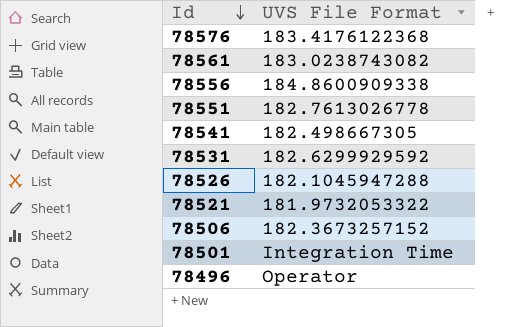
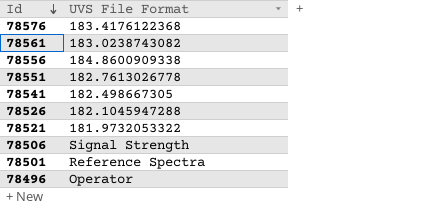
row 78531: 182.6299929592 -> none
78506 | UVS File Format: 182.3673257152 -> Signal Strength
78501 | UVS File Format: Integration Time -> Reference Spectra

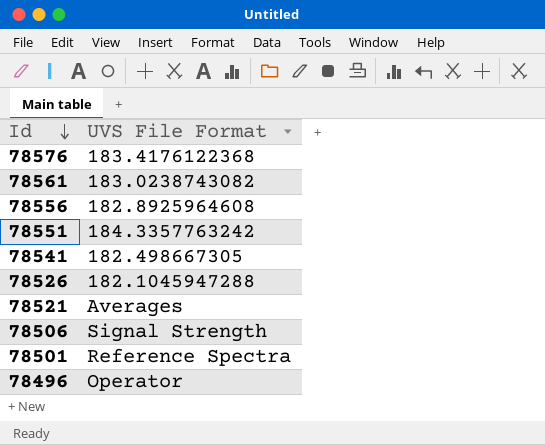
78556 | UVS File Format: 184.8600909338 -> 182.8925964608
78551 | UVS File Format: 182.7613026778 -> 184.3357763242
78521 | UVS File Format: 181.9732053322 -> Averages

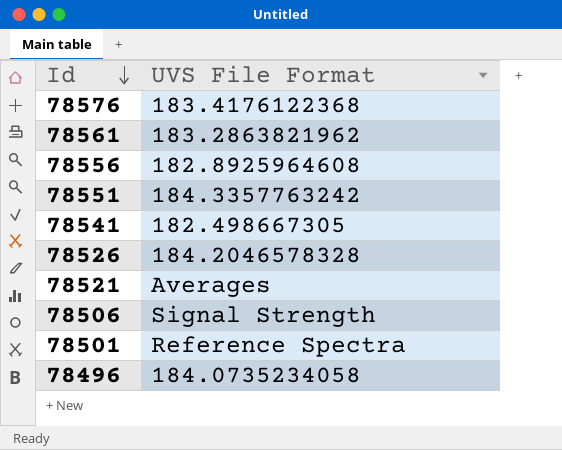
78561 | UVS File Format: 183.0238743082 -> 183.2863821962
78526 | UVS File Format: 182.1045947288 -> 184.2046578328
78496 | UVS File Format: Operator -> 184.0735234058

